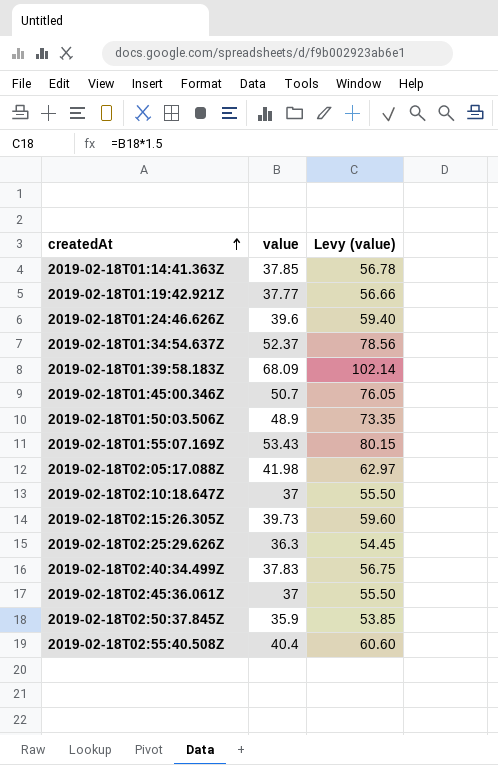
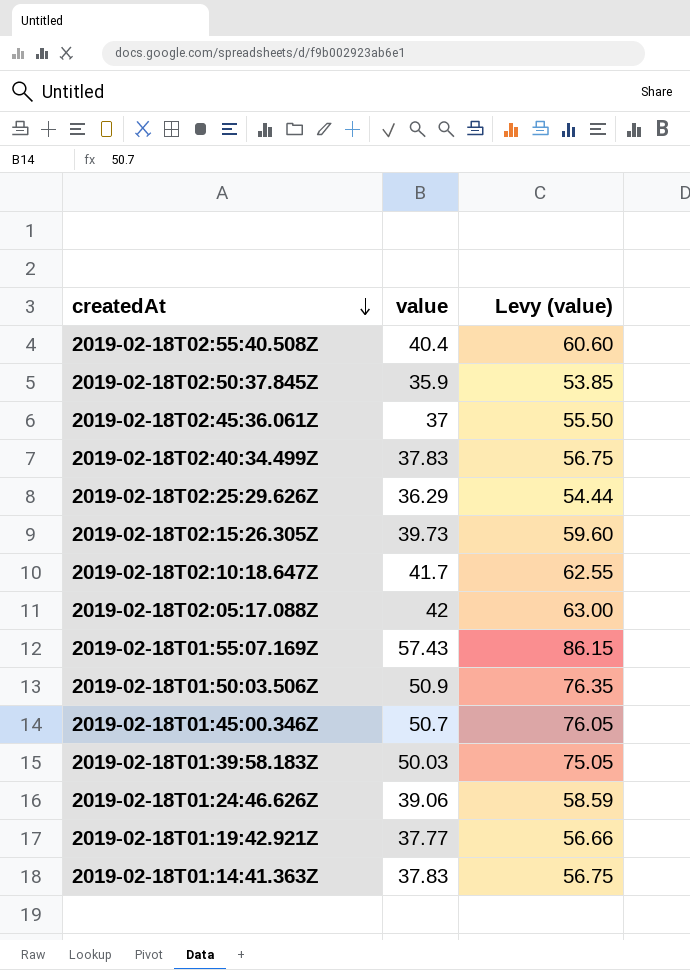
row order: createdAt ascending -> createdAt descending
row 2019-02-18T01:34:54.637Z: 52.37 | 78.56 -> none
2019-02-18T02:25:29.626Z | value: 36.3 -> 36.29
2019-02-18T02:25:29.626Z | Levy (value): 54.45 -> 54.44
2019-02-18T02:10:18.647Z | value: 37 -> 41.7
2019-02-18T02:10:18.647Z | Levy (value): 55.50 -> 62.55
2019-02-18T02:05:17.088Z | value: 41.98 -> 42
2019-02-18T02:05:17.088Z | Levy (value): 62.97 -> 63.00
2019-02-18T01:55:07.169Z | value: 53.43 -> 57.43
2019-02-18T01:55:07.169Z | Levy (value): 80.15 -> 86.15
2019-02-18T01:50:03.506Z | value: 48.9 -> 50.9
2019-02-18T01:50:03.506Z | Levy (value): 73.35 -> 76.35
2019-02-18T01:39:58.183Z | value: 68.09 -> 50.03
2019-02-18T01:39:58.183Z | Levy (value): 102.14 -> 75.05
2019-02-18T01:24:46.626Z | value: 39.6 -> 39.06
2019-02-18T01:24:46.626Z | Levy (value): 59.40 -> 58.59
2019-02-18T01:14:41.363Z | value: 37.85 -> 37.83
2019-02-18T01:14:41.363Z | Levy (value): 56.78 -> 56.75

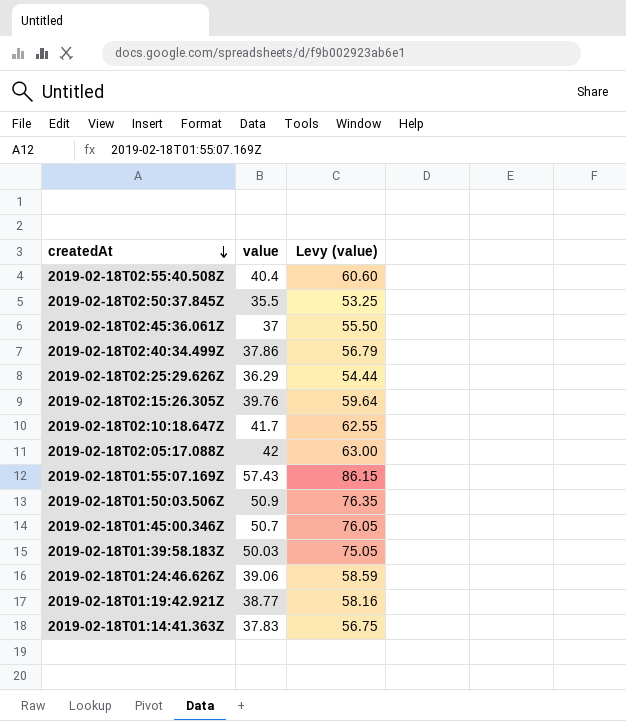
2019-02-18T02:50:37.845Z | value: 35.9 -> 35.5
2019-02-18T02:50:37.845Z | Levy (value): 53.85 -> 53.25
2019-02-18T02:40:34.499Z | value: 37.83 -> 37.86
2019-02-18T02:40:34.499Z | Levy (value): 56.75 -> 56.79
2019-02-18T02:15:26.305Z | value: 39.73 -> 39.76
2019-02-18T02:15:26.305Z | Levy (value): 59.60 -> 59.64
2019-02-18T01:19:42.921Z | value: 37.77 -> 38.77
2019-02-18T01:19:42.921Z | Levy (value): 56.66 -> 58.16

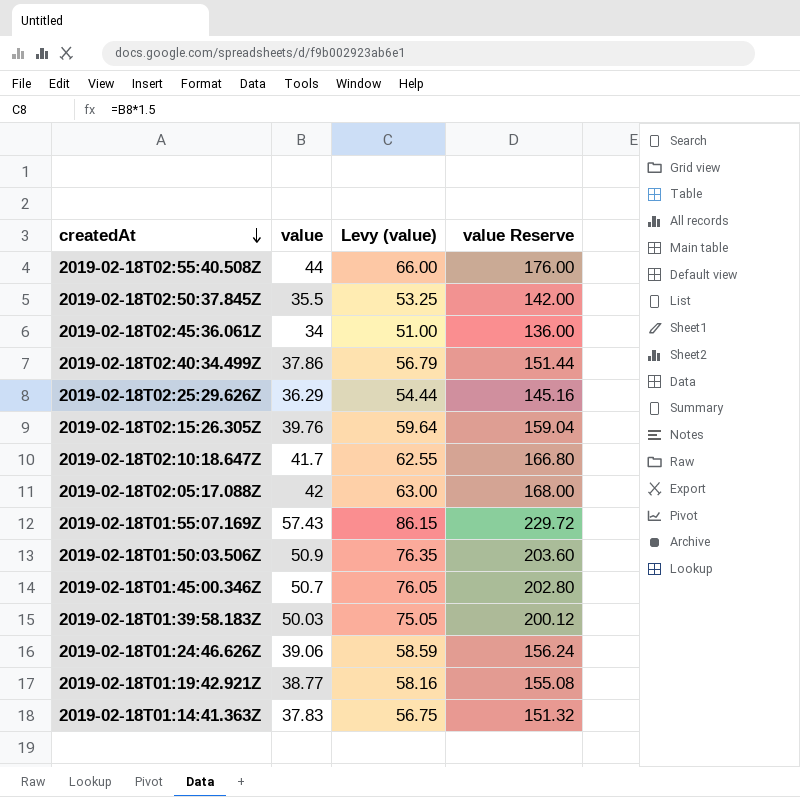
column value Reserve | formula: none -> [value] * 4
2019-02-18T02:55:40.508Z | value: 40.4 -> 44
2019-02-18T02:55:40.508Z | Levy (value): 60.60 -> 66.00
2019-02-18T02:45:36.061Z | value: 37 -> 34
2019-02-18T02:45:36.061Z | Levy (value): 55.50 -> 51.00

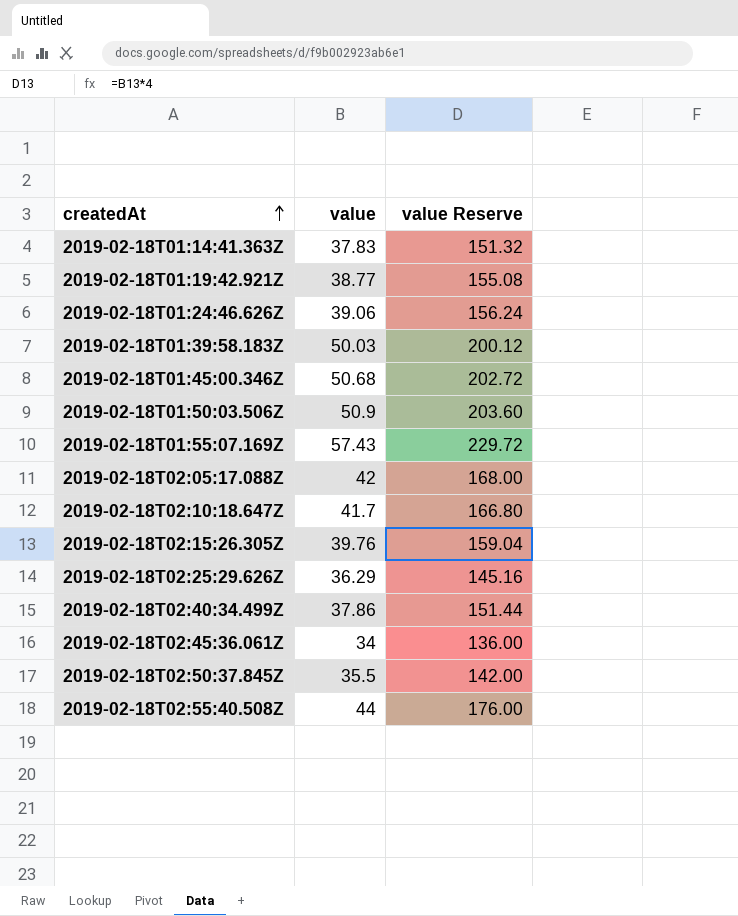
row order: createdAt descending -> createdAt ascending
column Levy (value) | formula: [value] * 1.5 -> none
2019-02-18T01:45:00.346Z | value: 50.7 -> 50.68
2019-02-18T01:45:00.346Z | value Reserve: 202.80 -> 202.72

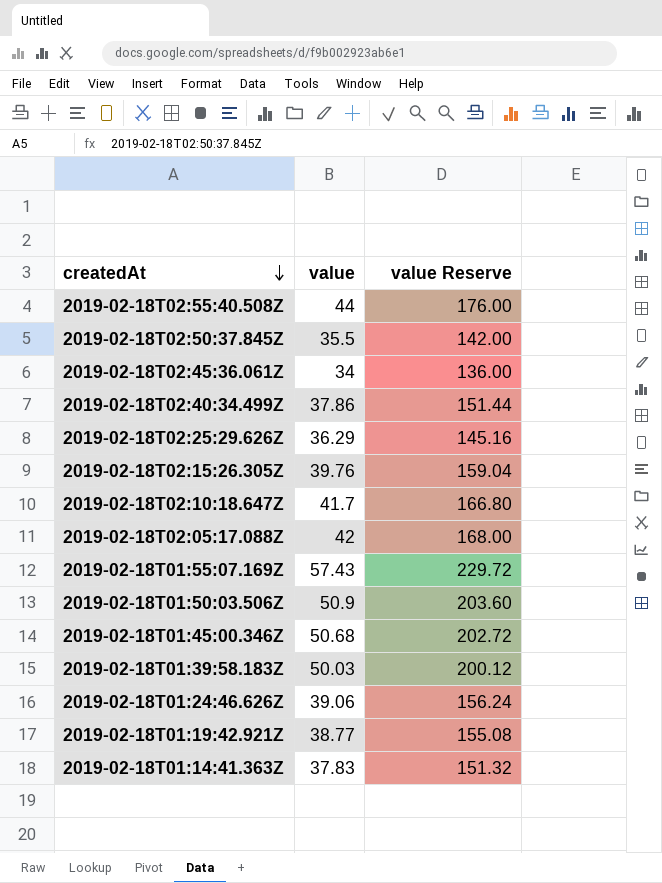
row order: createdAt ascending -> createdAt descending

